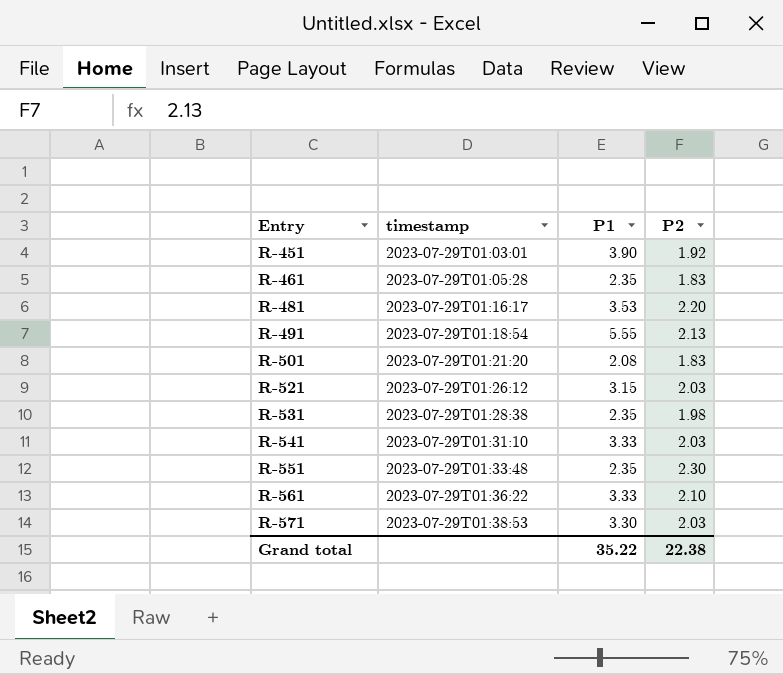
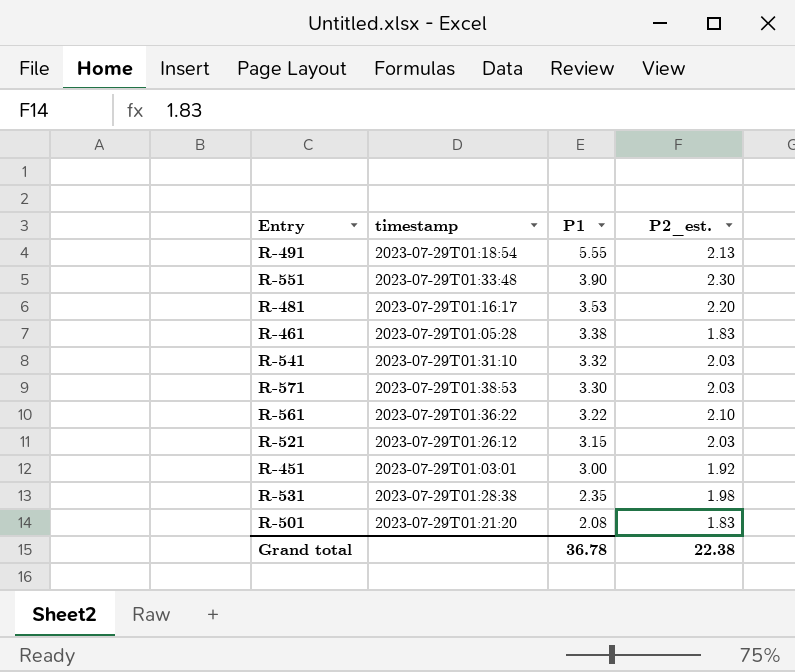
row order: Entry ascending -> P1 descending
column name: P2 -> P2_est.
R-551 | P1: 2.35 -> 3.90
R-461 | P1: 2.35 -> 3.38
R-541 | P1: 3.33 -> 3.32
R-561 | P1: 3.33 -> 3.22
R-451 | P1: 3.90 -> 3.00
Grand total | P1: 35.22 -> 36.78

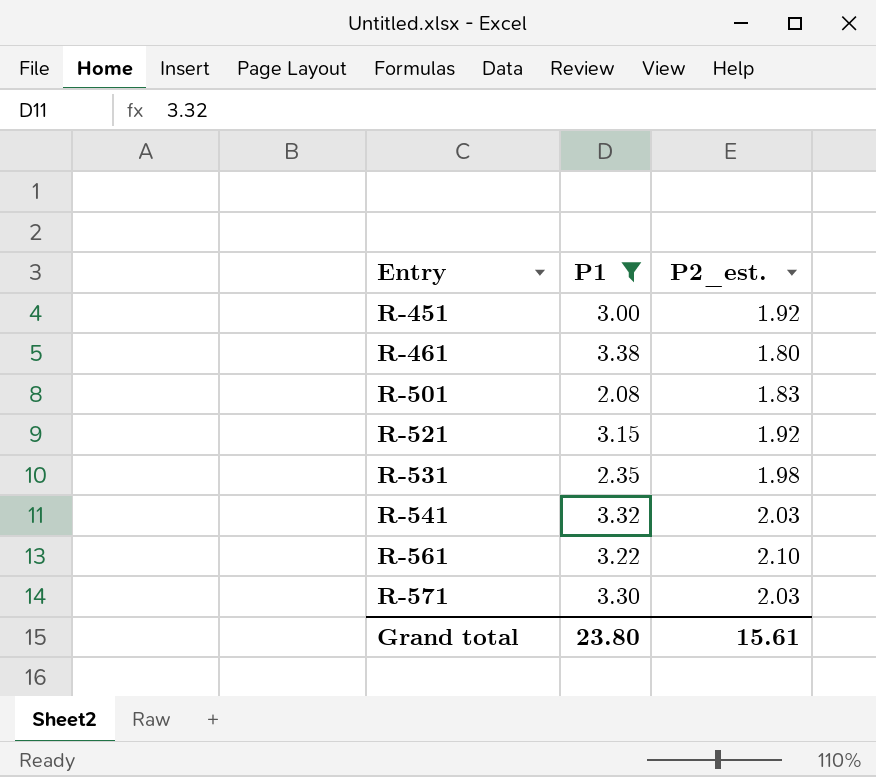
filter: none -> P1 <= 3.38
row order: P1 descending -> Entry ascending
column timestamp | position: 2 -> none
R-461 | P2_est.: 1.83 -> 1.80
R-521 | P2_est.: 2.03 -> 1.92
Grand total | P1: 36.78 -> 23.80
Grand total | P2_est.: 22.38 -> 15.61

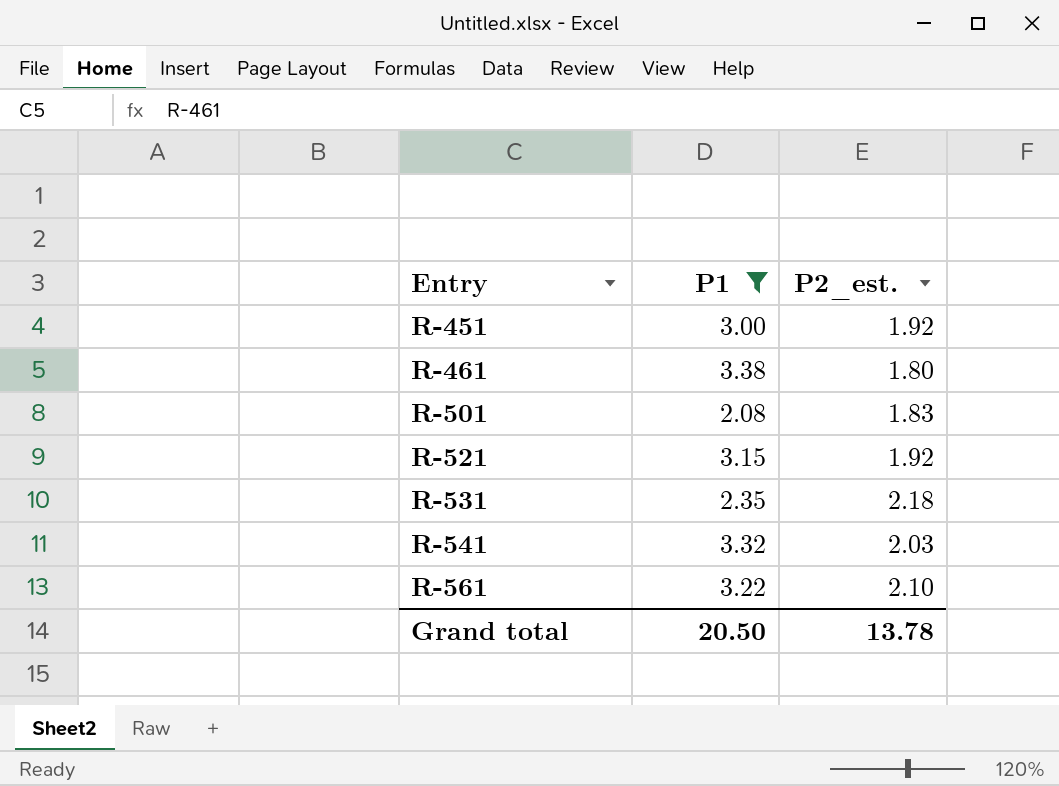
row R-571: 3.30 | 2.03 -> none
R-531 | P2_est.: 1.98 -> 2.18
Grand total | P1: 23.80 -> 20.50
Grand total | P2_est.: 15.61 -> 13.78

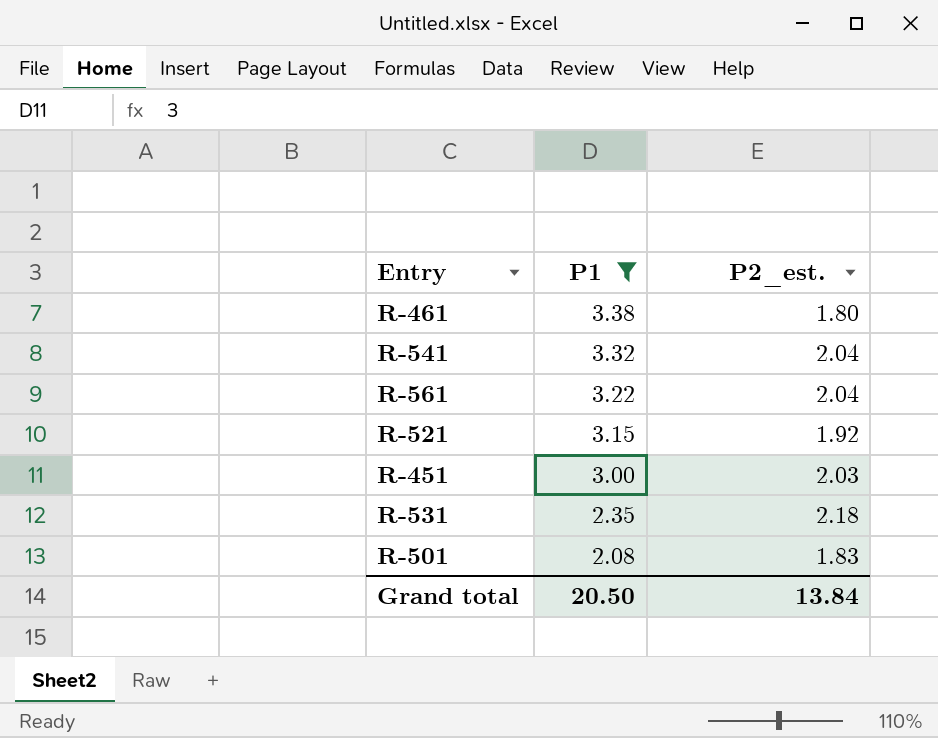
row order: Entry ascending -> P1 descending
R-541 | P2_est.: 2.03 -> 2.04
R-561 | P2_est.: 2.10 -> 2.04
R-451 | P2_est.: 1.92 -> 2.03
Grand total | P2_est.: 13.78 -> 13.84

